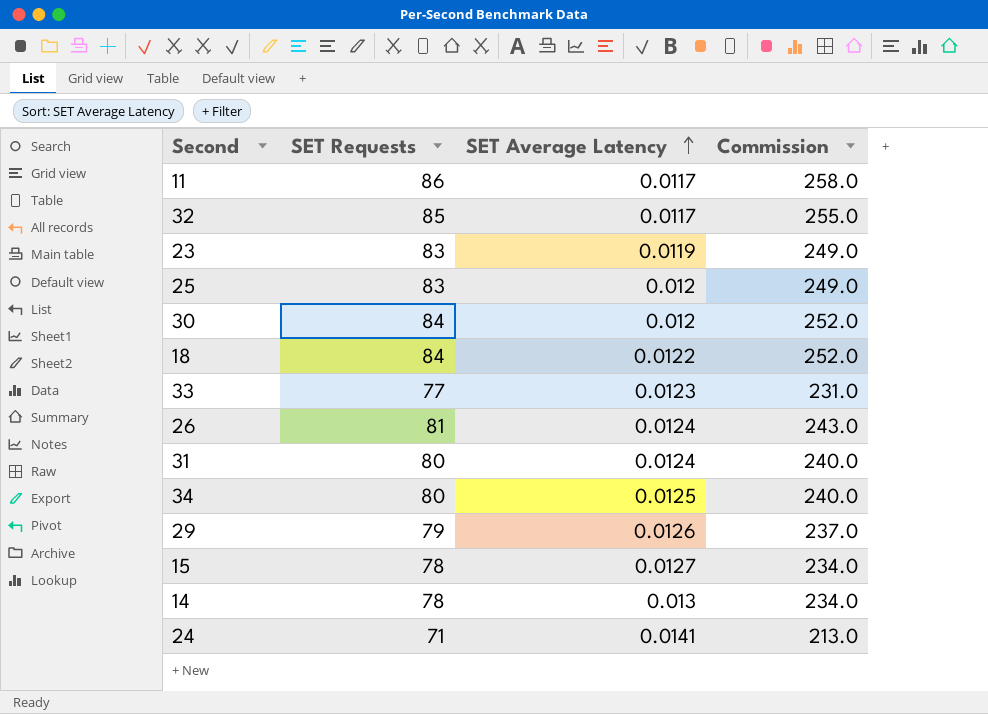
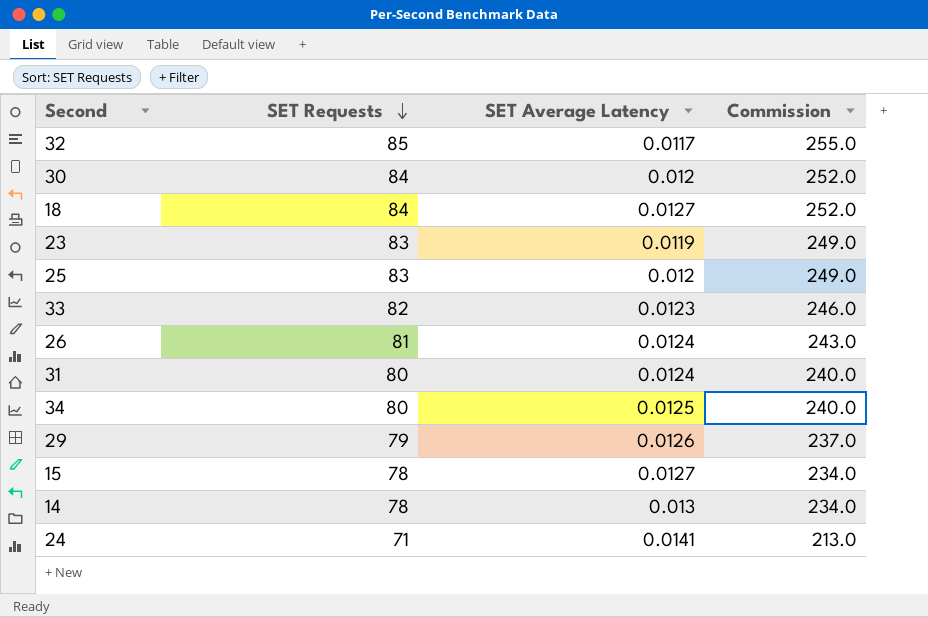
row order: SET Average Latency ascending -> SET Requests descending
row 11: 86 | 0.0117 | 258.0 -> none
18 | SET Average Latency: 0.0122 -> 0.0127
33 | SET Requests: 77 -> 82
33 | Commission: 231.0 -> 246.0

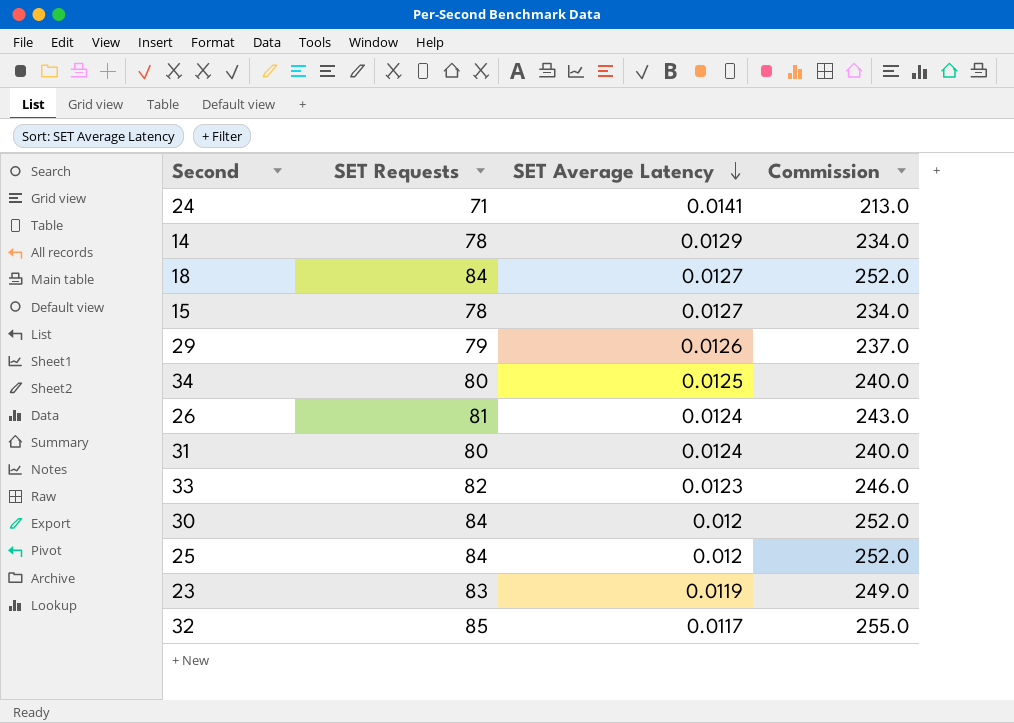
row order: SET Requests descending -> SET Average Latency descending
14 | SET Average Latency: 0.013 -> 0.0129
25 | SET Requests: 83 -> 84
25 | Commission: 249.0 -> 252.0

